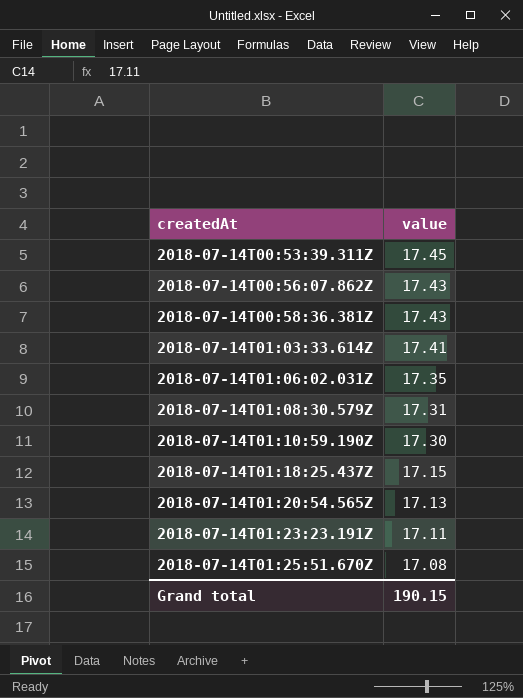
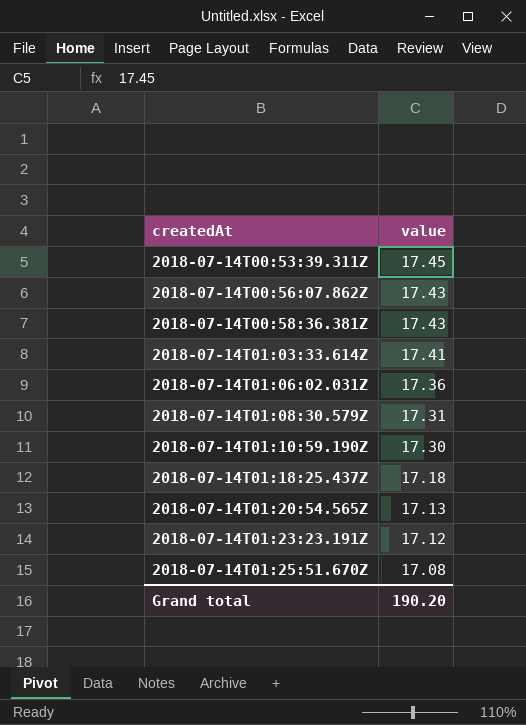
2018-07-14T01:06:02.031Z | value: 17.35 -> 17.36
2018-07-14T01:18:25.437Z | value: 17.15 -> 17.18
2018-07-14T01:23:23.191Z | value: 17.11 -> 17.12
Grand total | value: 190.15 -> 190.20

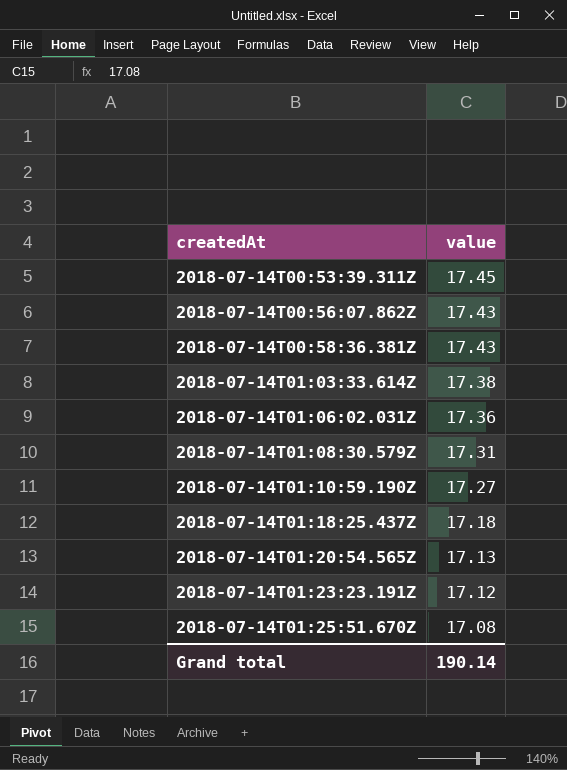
2018-07-14T01:03:33.614Z | value: 17.41 -> 17.38
2018-07-14T01:10:59.190Z | value: 17.30 -> 17.27
Grand total | value: 190.20 -> 190.14

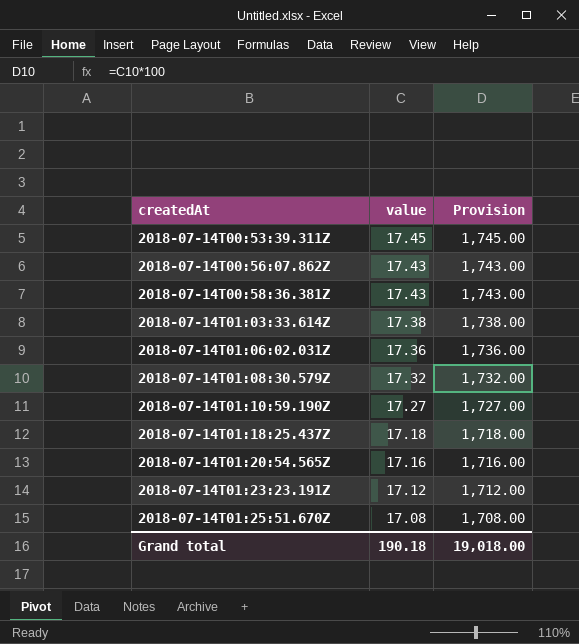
column Provision | formula: none -> [value] * 100
2018-07-14T01:08:30.579Z | value: 17.31 -> 17.32
2018-07-14T01:20:54.565Z | value: 17.13 -> 17.16
Grand total | value: 190.14 -> 190.18

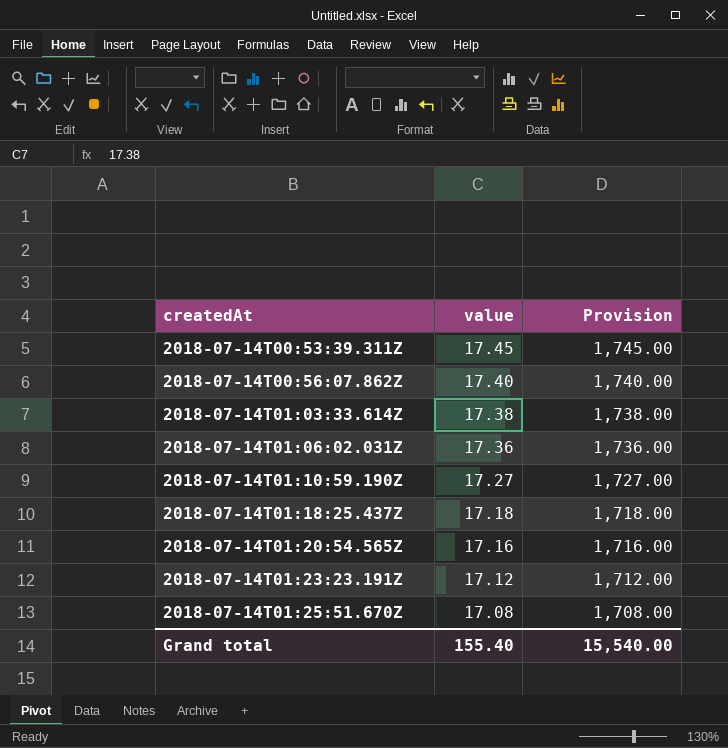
row 2018-07-14T00:58:36.381Z: 17.43 | 1,743.00 -> none
row 2018-07-14T01:08:30.579Z: 17.32 | 1,732.00 -> none
2018-07-14T00:56:07.862Z | value: 17.43 -> 17.40
2018-07-14T00:56:07.862Z | Provision: 1,743.00 -> 1,740.00
Grand total | value: 190.18 -> 155.40
Grand total | Provision: 19,018.00 -> 15,540.00

